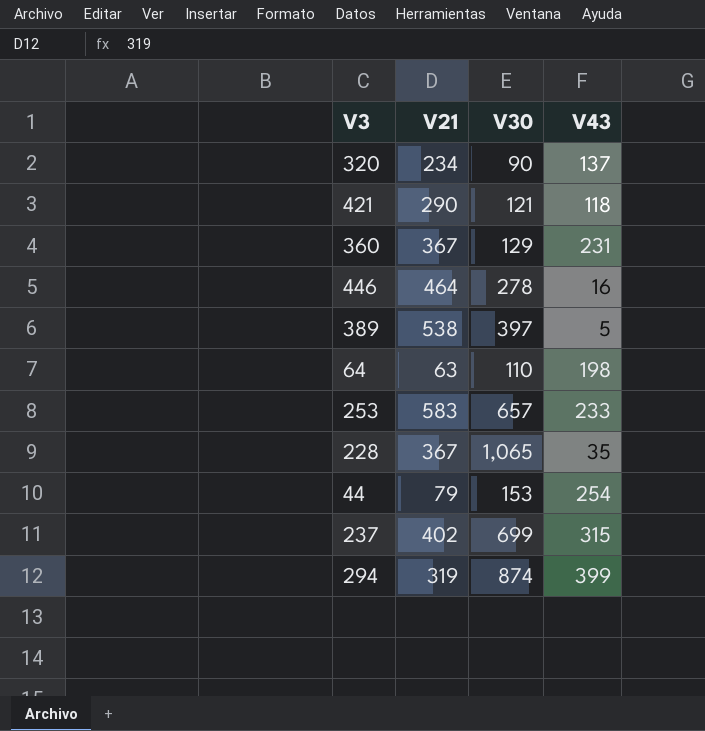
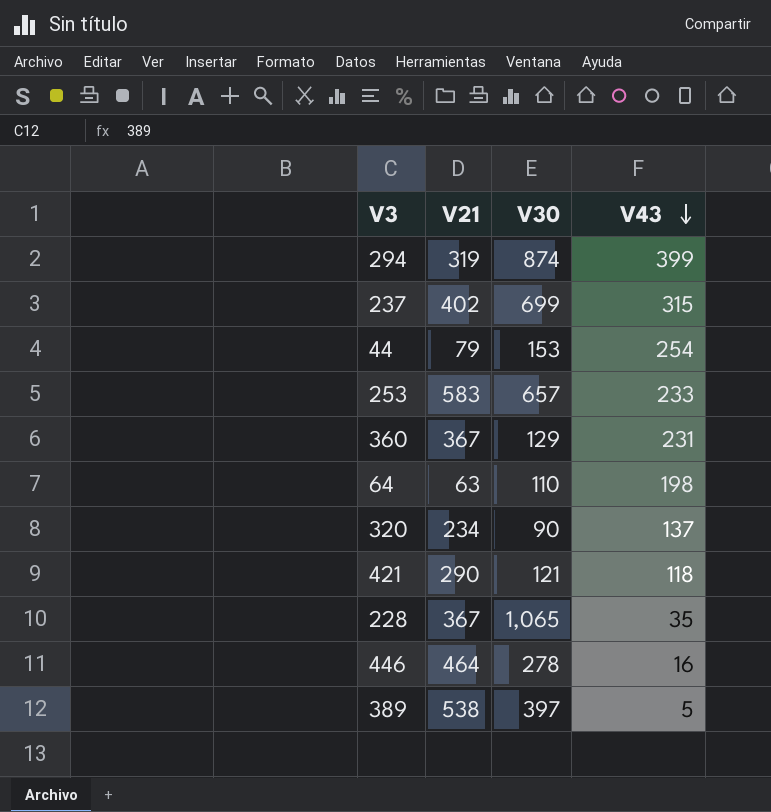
row order: none -> V43 descending

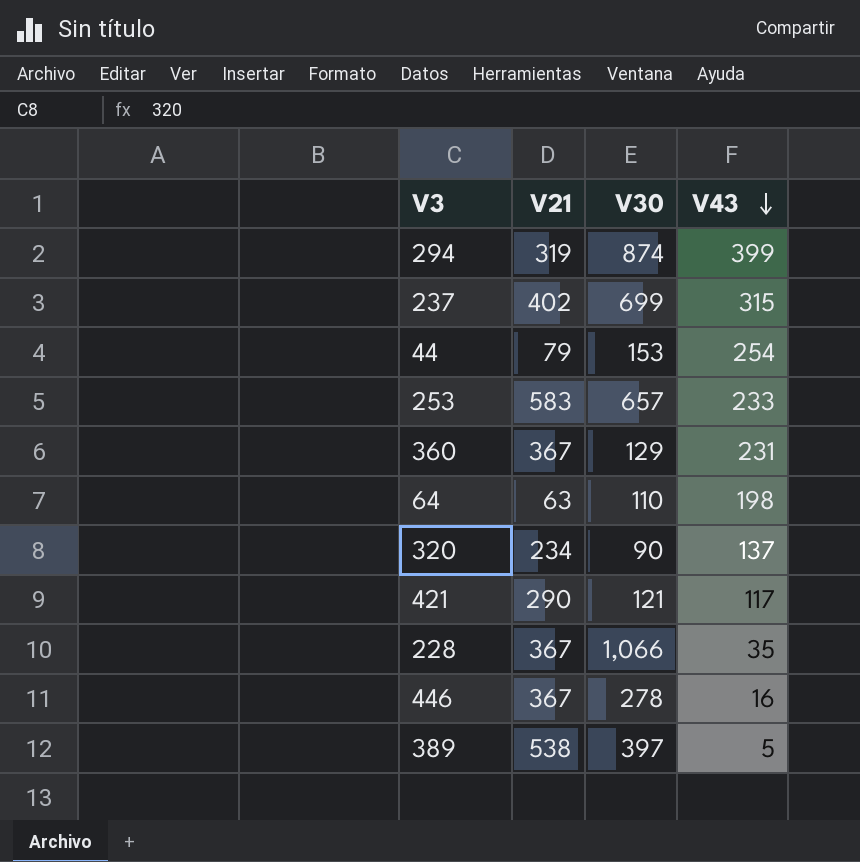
421 | V43: 118 -> 117
228 | V30: 1,065 -> 1,066
446 | V21: 464 -> 367

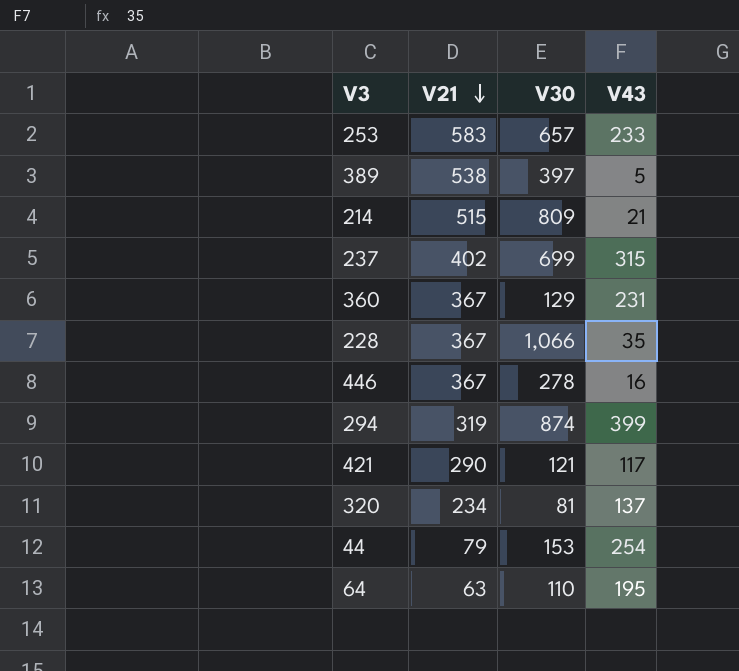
row order: V43 descending -> V21 descending
row 214: none -> 515 | 809 | 21
320 | V30: 90 -> 81
64 | V43: 198 -> 195

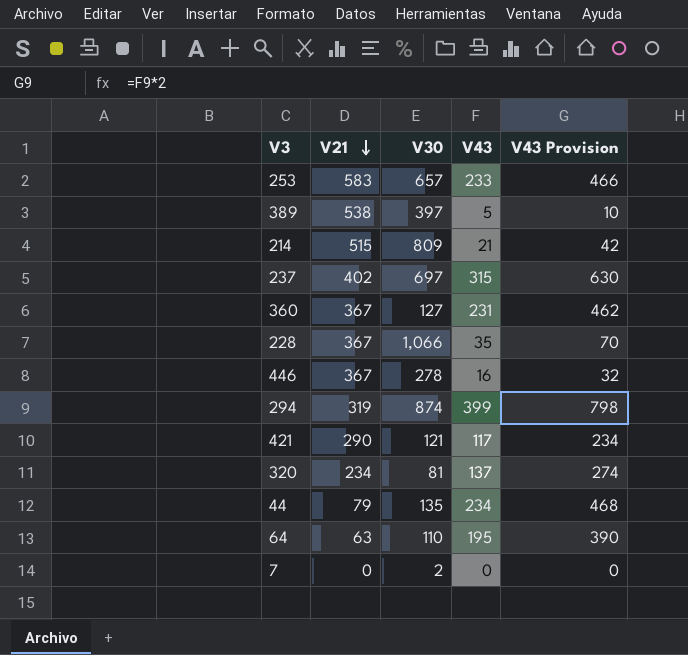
column V43 Provision | formula: none -> [V43] * 2
237 | V30: 699 -> 697
360 | V30: 129 -> 127
44 | V30: 153 -> 135
44 | V43: 254 -> 234
row 7: none -> 0 | 2 | 0 | 0

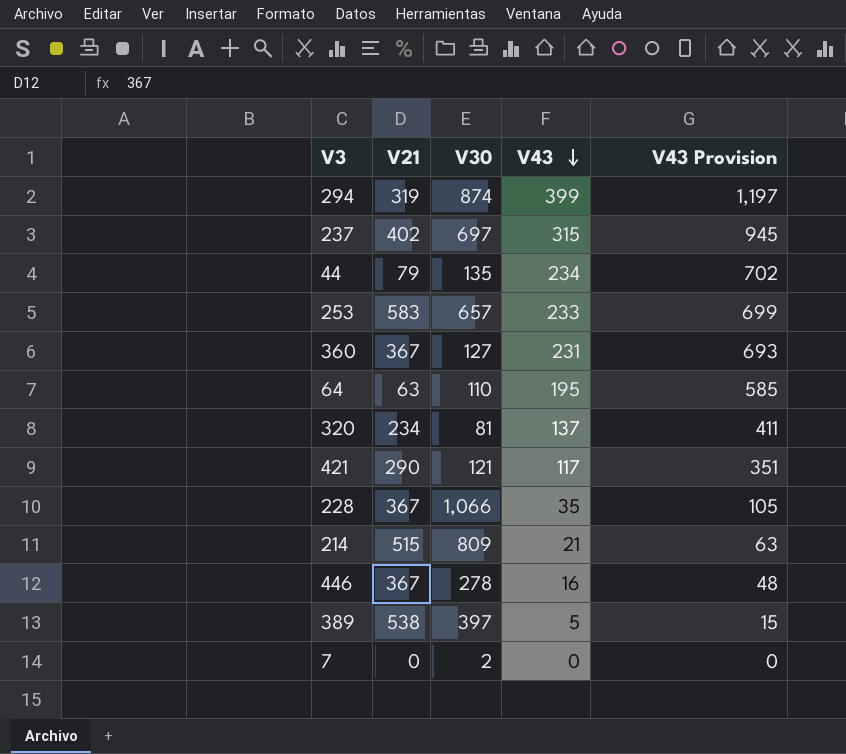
row order: V21 descending -> V43 descending
column V43 Provision | formula: [V43] * 2 -> [V43] * 3

